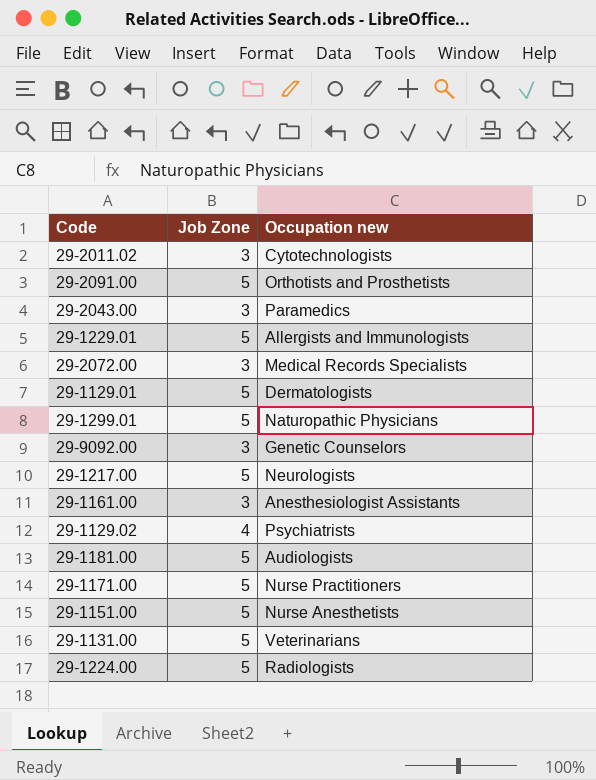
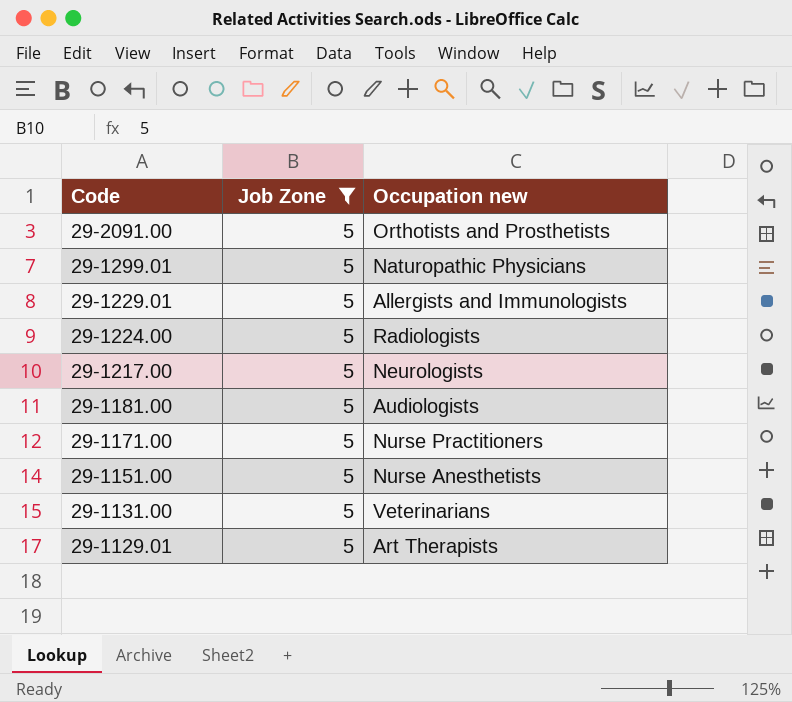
filter: none -> Job Zone = 5
row order: none -> Code descending
29-1129.01 | Occupation new: Dermatologists -> Art Therapists

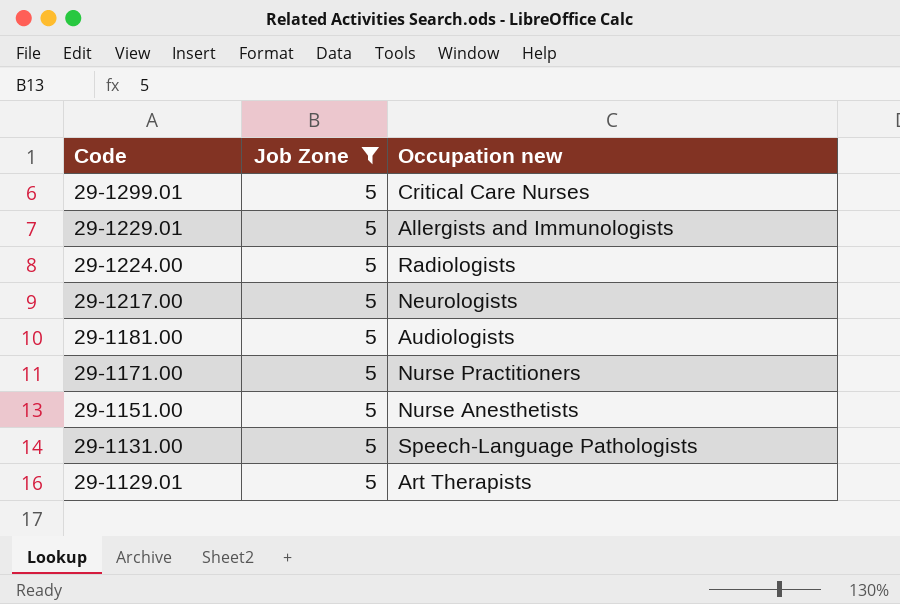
row 29-2091.00: 5 | Orthotists and Prosthetists -> none
29-1299.01 | Occupation new: Naturopathic Physicians -> Critical Care Nurses
29-1131.00 | Occupation new: Veterinarians -> Speech-Language Pathologists

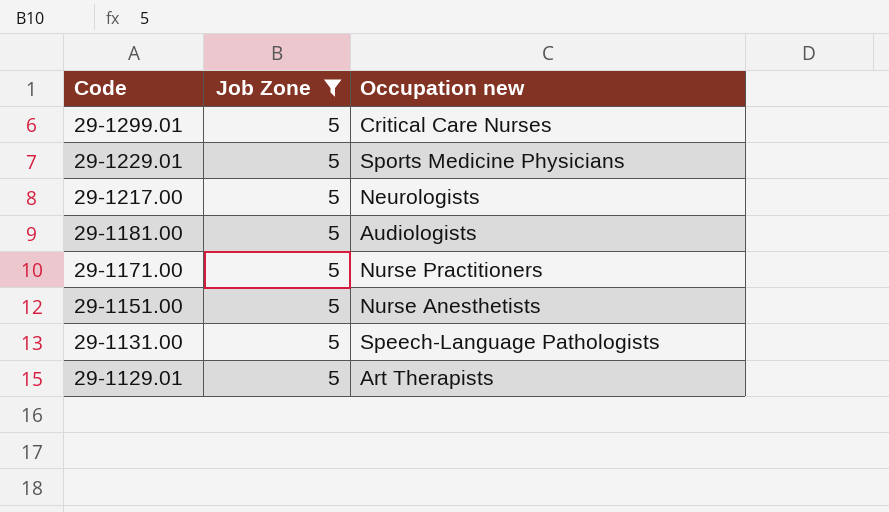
row 29-1224.00: 5 | Radiologists -> none
29-1229.01 | Occupation new: Allergists and Immunologists -> Sports Medicine Physicians

